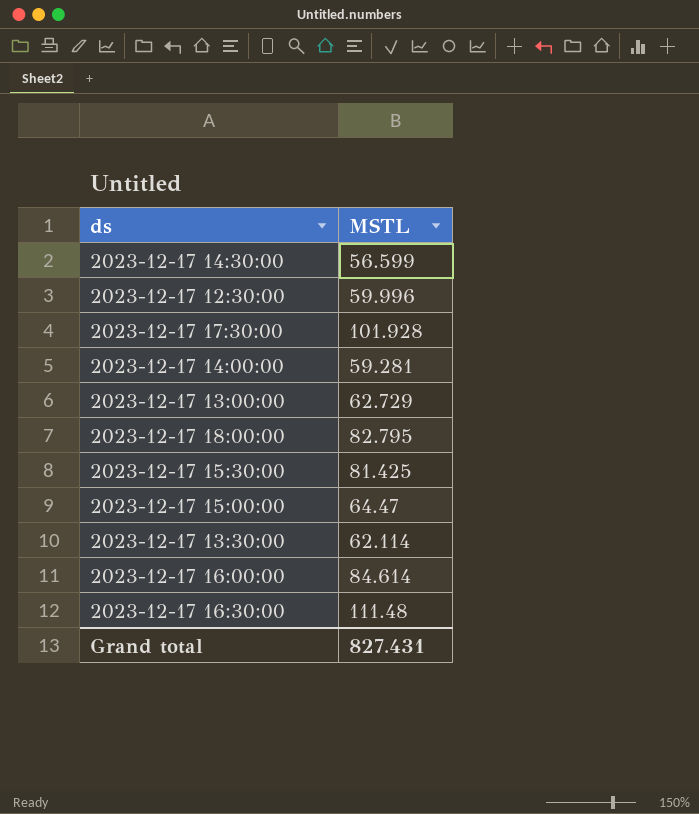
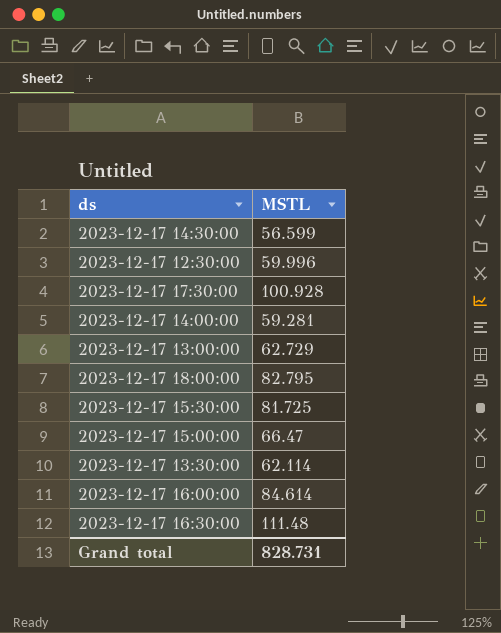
2023-12-17 17:30:00 | MSTL: 101.928 -> 100.928
2023-12-17 15:30:00 | MSTL: 81.425 -> 81.725
2023-12-17 15:00:00 | MSTL: 64.47 -> 66.47
Grand total | MSTL: 827.431 -> 828.731

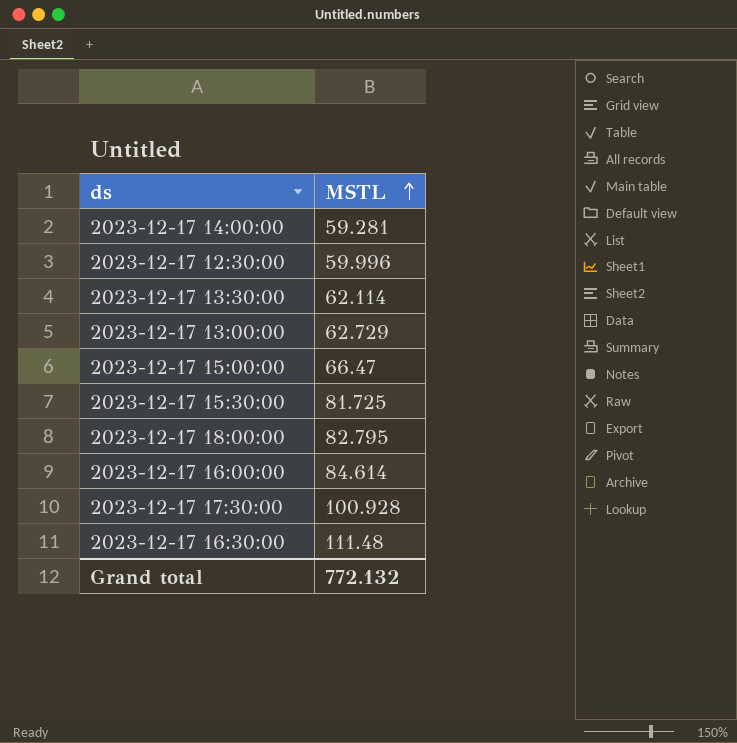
row order: none -> MSTL ascending
row 2023-12-17 14:30:00: 56.599 -> none
Grand total | MSTL: 828.731 -> 772.132

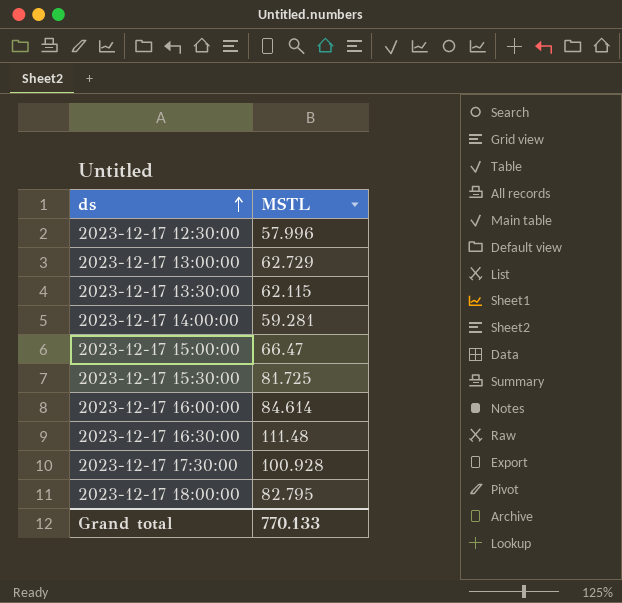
row order: MSTL ascending -> ds ascending
2023-12-17 12:30:00 | MSTL: 59.996 -> 57.996
2023-12-17 13:30:00 | MSTL: 62.114 -> 62.115
Grand total | MSTL: 772.132 -> 770.133

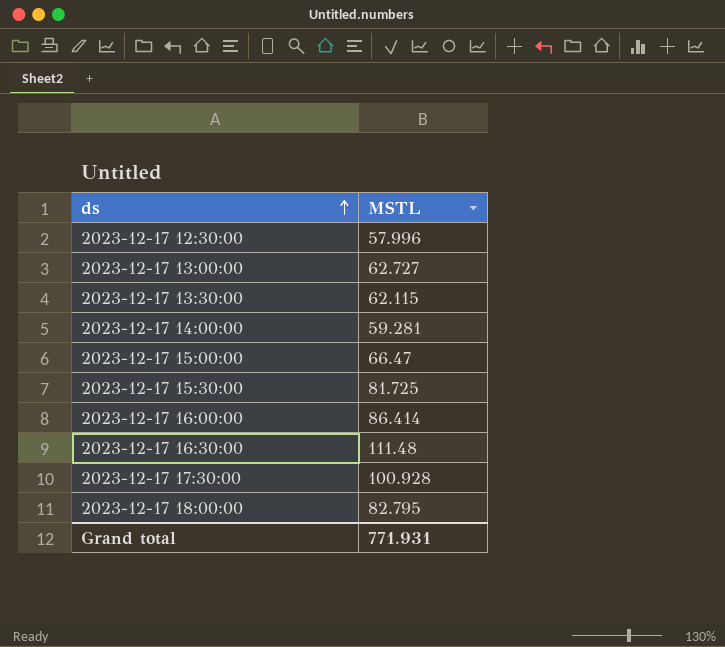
2023-12-17 13:00:00 | MSTL: 62.729 -> 62.727
2023-12-17 16:00:00 | MSTL: 84.614 -> 86.414
Grand total | MSTL: 770.133 -> 771.931

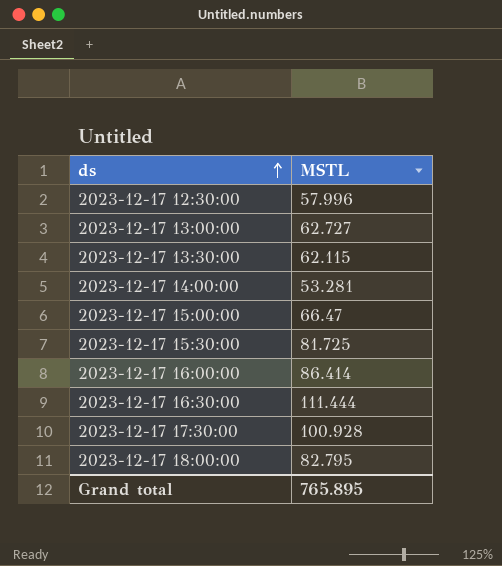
2023-12-17 14:00:00 | MSTL: 59.281 -> 53.281
2023-12-17 16:30:00 | MSTL: 111.48 -> 111.444
Grand total | MSTL: 771.931 -> 765.895

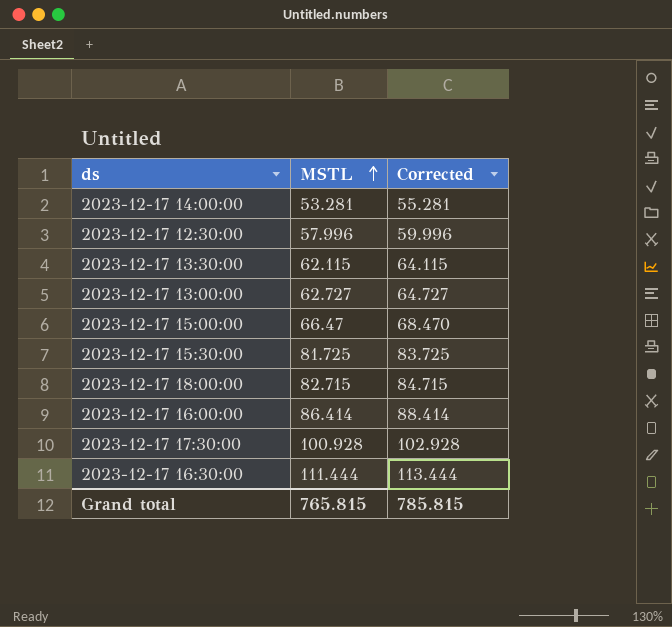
row order: ds ascending -> MSTL ascending
column Corrected | formula: none -> [MSTL] + 2
2023-12-17 18:00:00 | MSTL: 82.795 -> 82.715
Grand total | MSTL: 765.895 -> 765.815

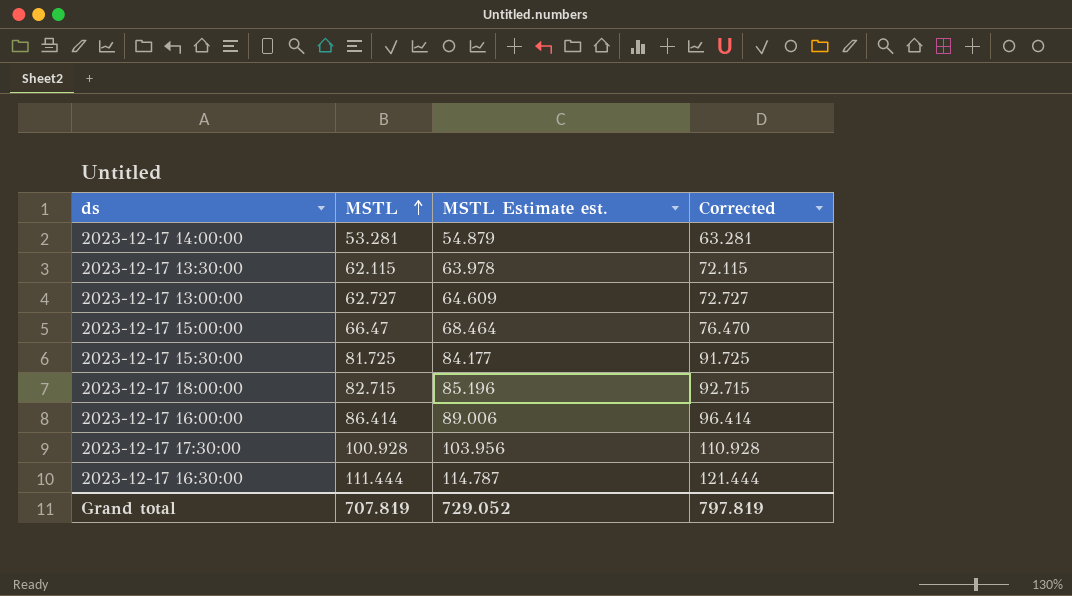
column MSTL Estimate est. | formula: none -> [MSTL] * 1.03
column Corrected | formula: [MSTL] + 2 -> [MSTL] + 10
row 2023-12-17 12:30:00: 57.996 | 59.996 -> none
Grand total | MSTL: 765.815 -> 707.819
Grand total | Corrected: 785.815 -> 797.819

